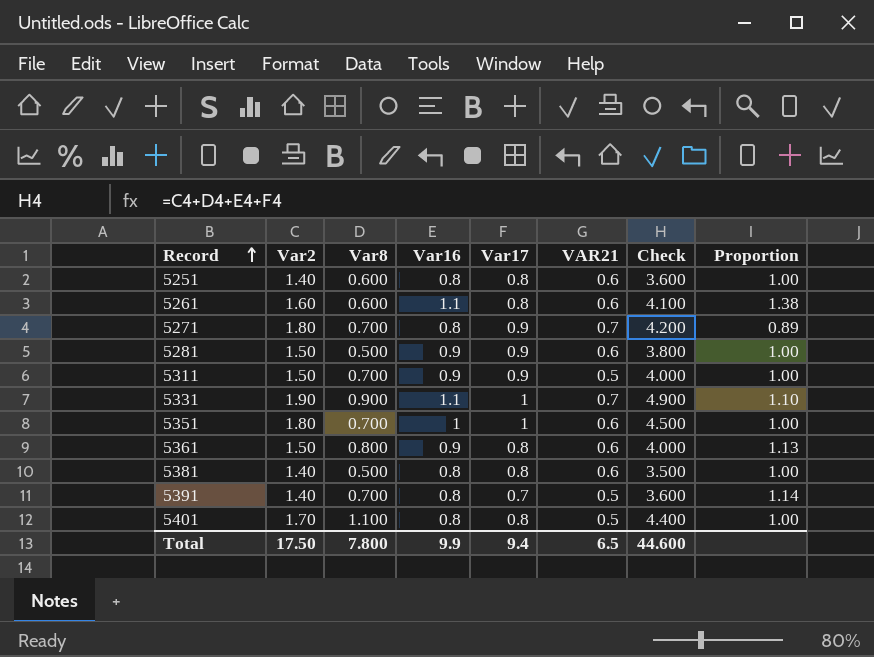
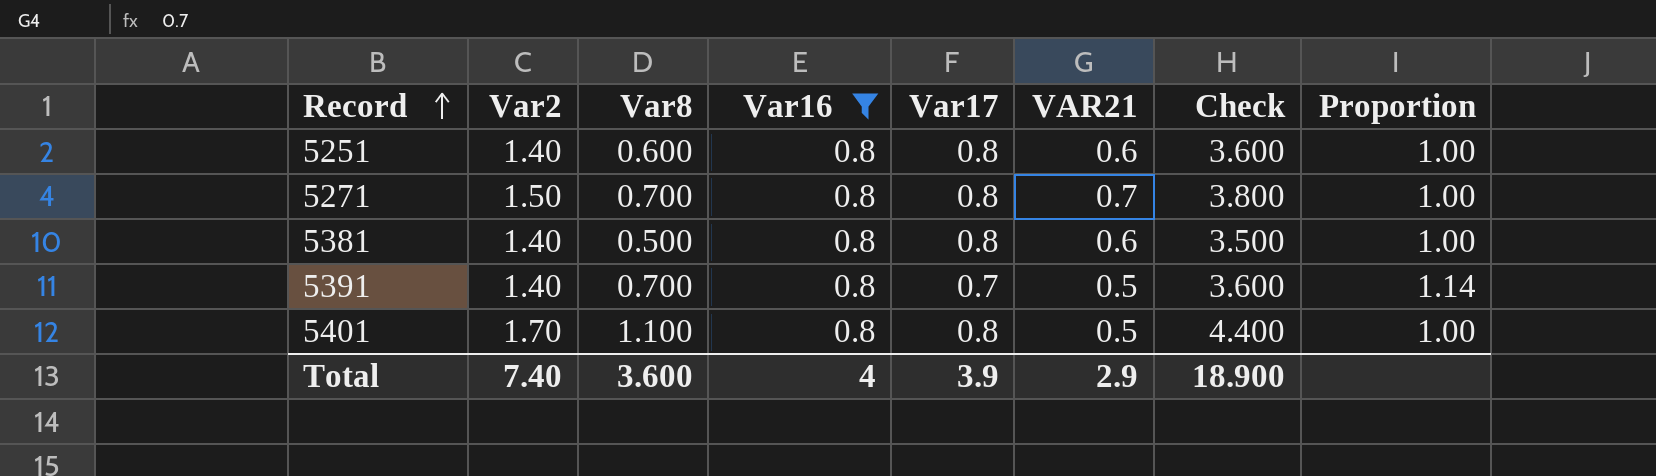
filter: none -> Var16 = 0.8
5271 | Var2: 1.80 -> 1.50
5271 | Var17: 0.9 -> 0.8
5271 | Check: 4.200 -> 3.800
5271 | Proportion: 0.89 -> 1.00
Total | Var2: 17.50 -> 7.40
Total | Var8: 7.800 -> 3.600
Total | Var16: 9.9 -> 4
Total | Var17: 9.4 -> 3.9
Total | VAR21: 6.5 -> 2.9
Total | Check: 44.600 -> 18.900

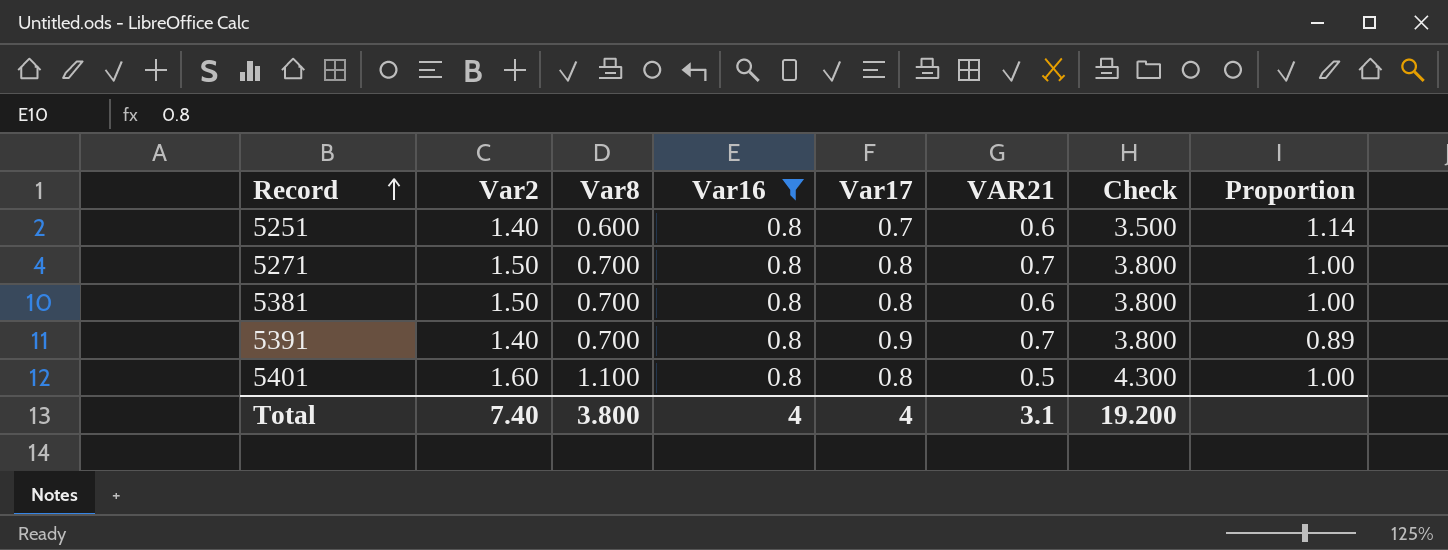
5251 | Var17: 0.8 -> 0.7
5251 | Check: 3.600 -> 3.500
5251 | Proportion: 1.00 -> 1.14
5381 | Var2: 1.40 -> 1.50
5381 | Var8: 0.500 -> 0.700
5381 | Check: 3.500 -> 3.800
5391 | Var17: 0.7 -> 0.9
5391 | VAR21: 0.5 -> 0.7
5391 | Check: 3.600 -> 3.800
5391 | Proportion: 1.14 -> 0.89
5401 | Var2: 1.70 -> 1.60
5401 | Check: 4.400 -> 4.300
Total | Var8: 3.600 -> 3.800
Total | Var17: 3.9 -> 4
Total | VAR21: 2.9 -> 3.1
Total | Check: 18.900 -> 19.200

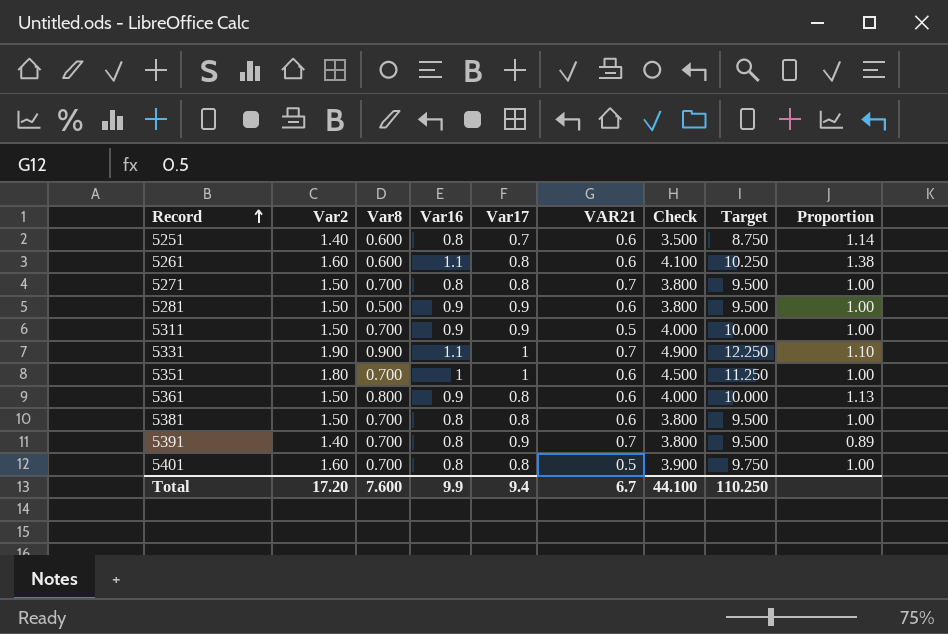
filter: Var16 = 0.8 -> none
column Target | formula: none -> [Check] * 2.5
5401 | Var8: 1.100 -> 0.700
5401 | Check: 4.300 -> 3.900
Total | Var2: 7.40 -> 17.20
Total | Var8: 3.800 -> 7.600
Total | Var16: 4 -> 9.9
Total | Var17: 4 -> 9.4
Total | VAR21: 3.1 -> 6.7
Total | Check: 19.200 -> 44.100

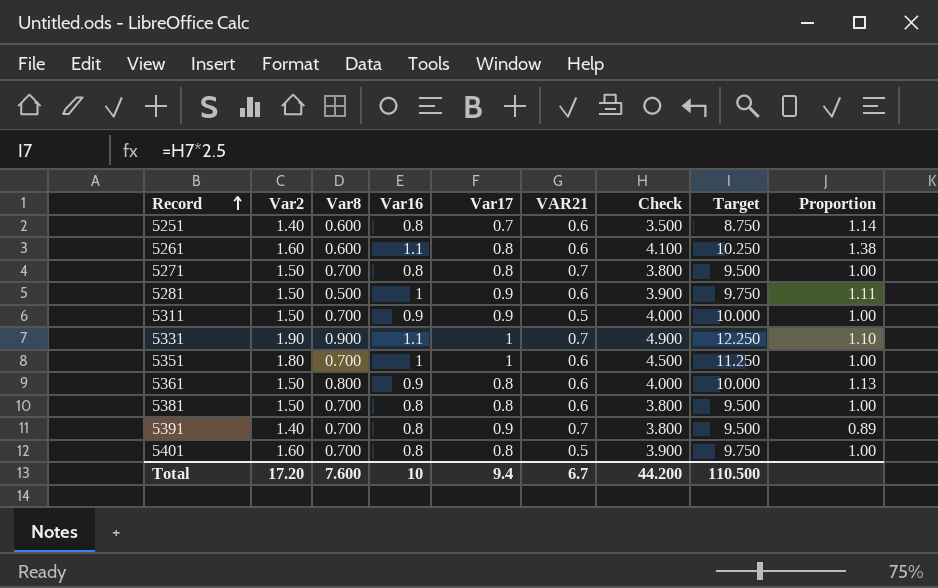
5281 | Var16: 0.9 -> 1
5281 | Check: 3.800 -> 3.900
5281 | Target: 9.500 -> 9.750
5281 | Proportion: 1.00 -> 1.11
Total | Var16: 9.9 -> 10
Total | Check: 44.100 -> 44.200
Total | Target: 110.250 -> 110.500

